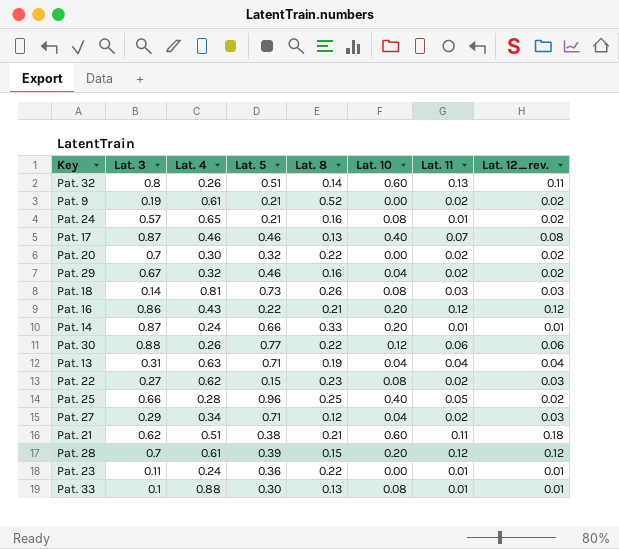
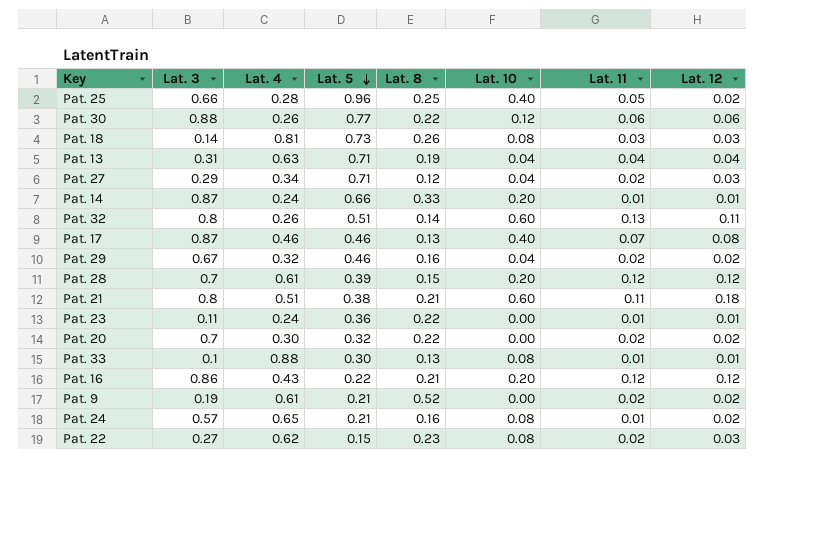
row order: none -> Lat. 5 descending
column name: Lat. 12_rev. -> Lat. 12
Pat. 21 | Lat. 3: 0.62 -> 0.8

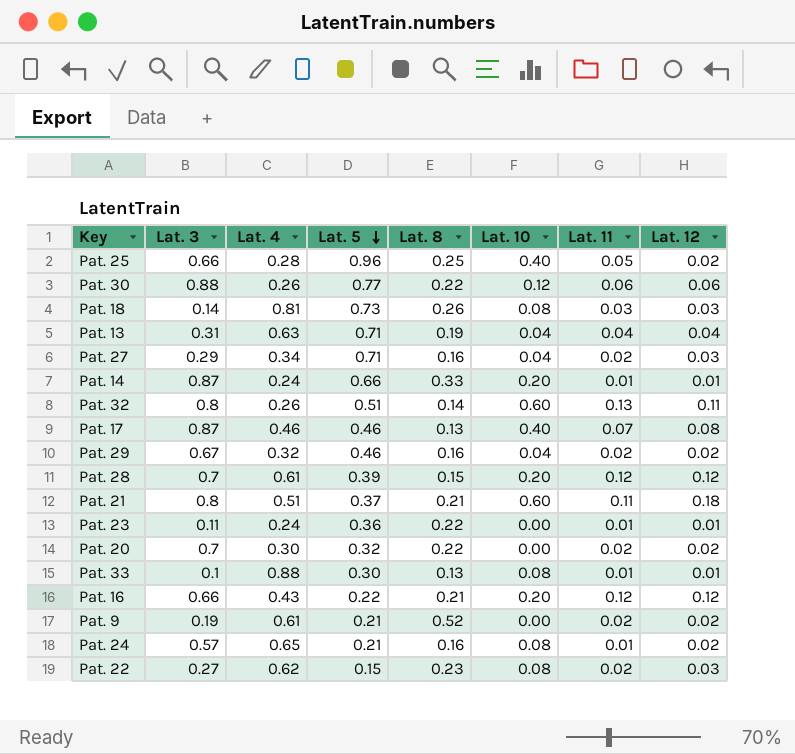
Pat. 27 | Lat. 8: 0.12 -> 0.16
Pat. 21 | Lat. 5: 0.38 -> 0.37
Pat. 16 | Lat. 3: 0.86 -> 0.66

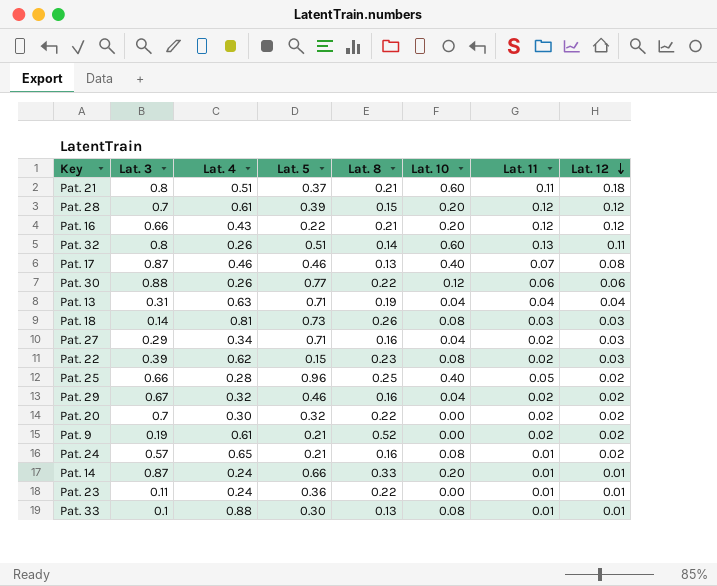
row order: Lat. 5 descending -> Lat. 12 descending
Pat. 22 | Lat. 3: 0.27 -> 0.39

